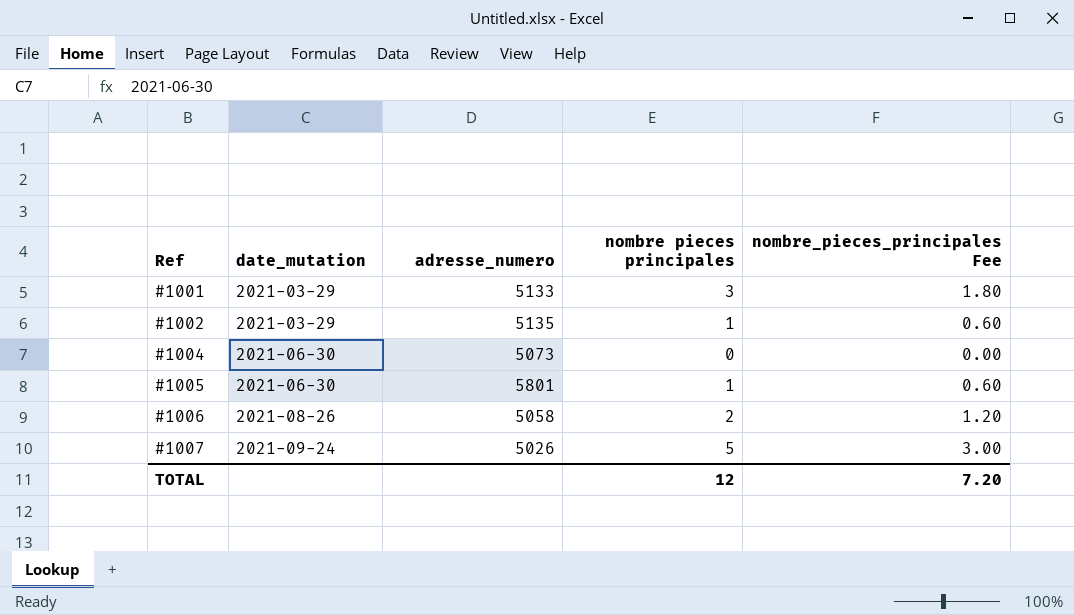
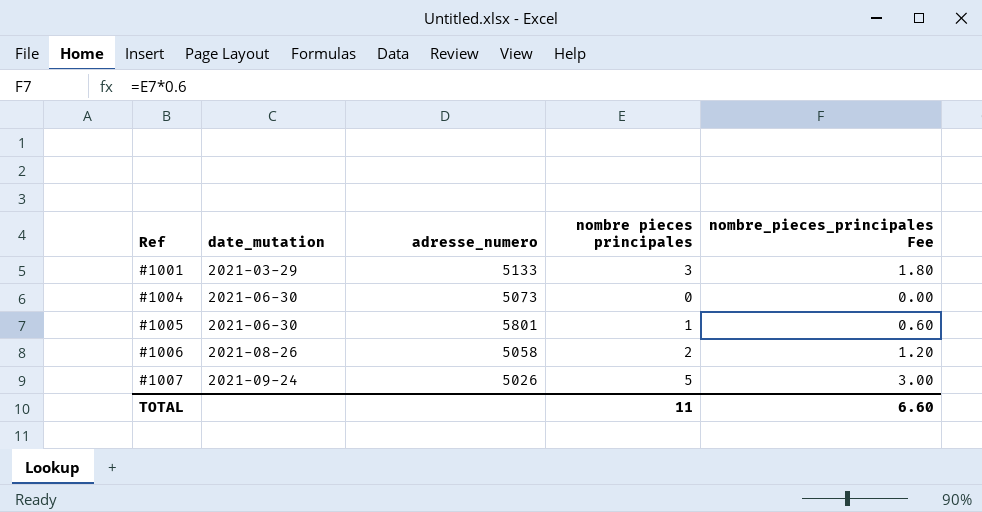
row #1002: 2021-03-29 | 5135 | 1 | 0.60 -> none
TOTAL | nombre pieces principales: 12 -> 11
TOTAL | nombre_pieces_principales Fee: 7.20 -> 6.60

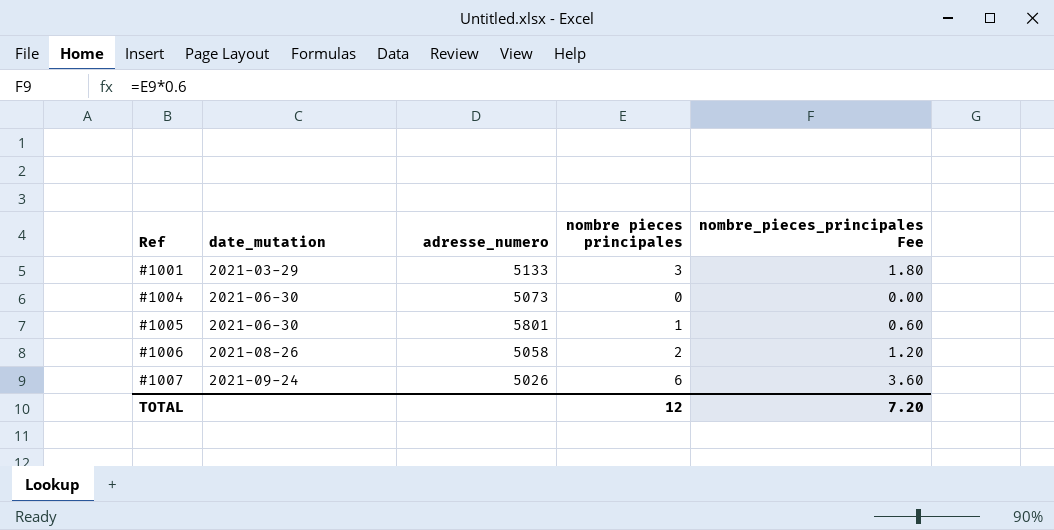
#1007 | nombre pieces principales: 5 -> 6
#1007 | nombre_pieces_principales Fee: 3.00 -> 3.60
TOTAL | nombre pieces principales: 11 -> 12
TOTAL | nombre_pieces_principales Fee: 6.60 -> 7.20

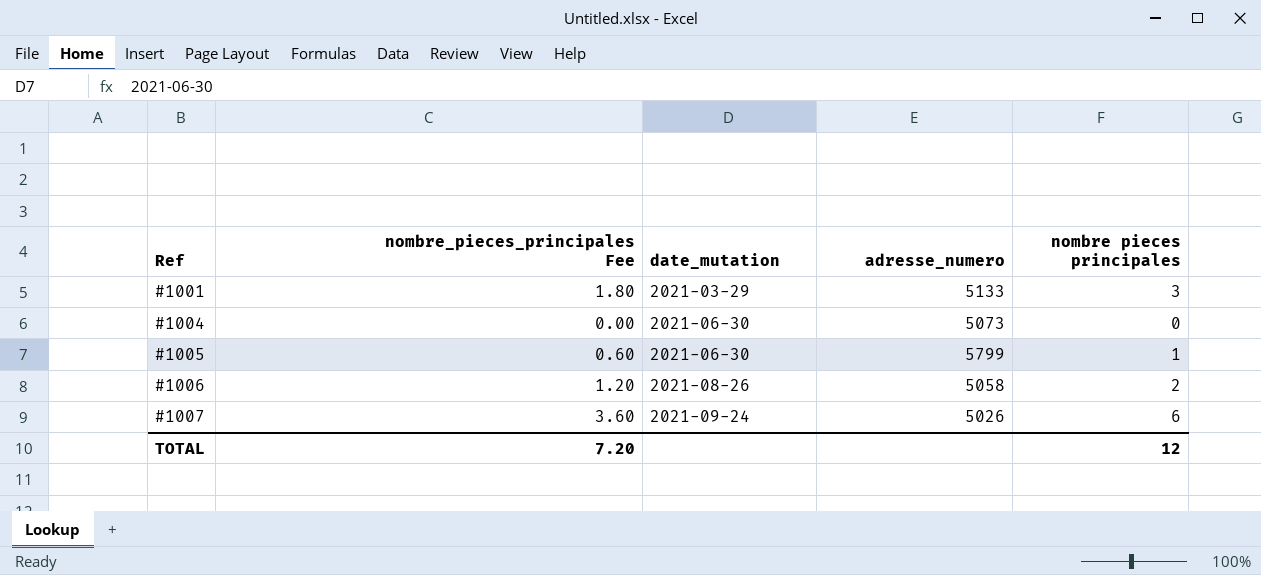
column nombre_pieces_principales Fee | position: 5 -> 2
#1005 | adresse_numero: 5801 -> 5799

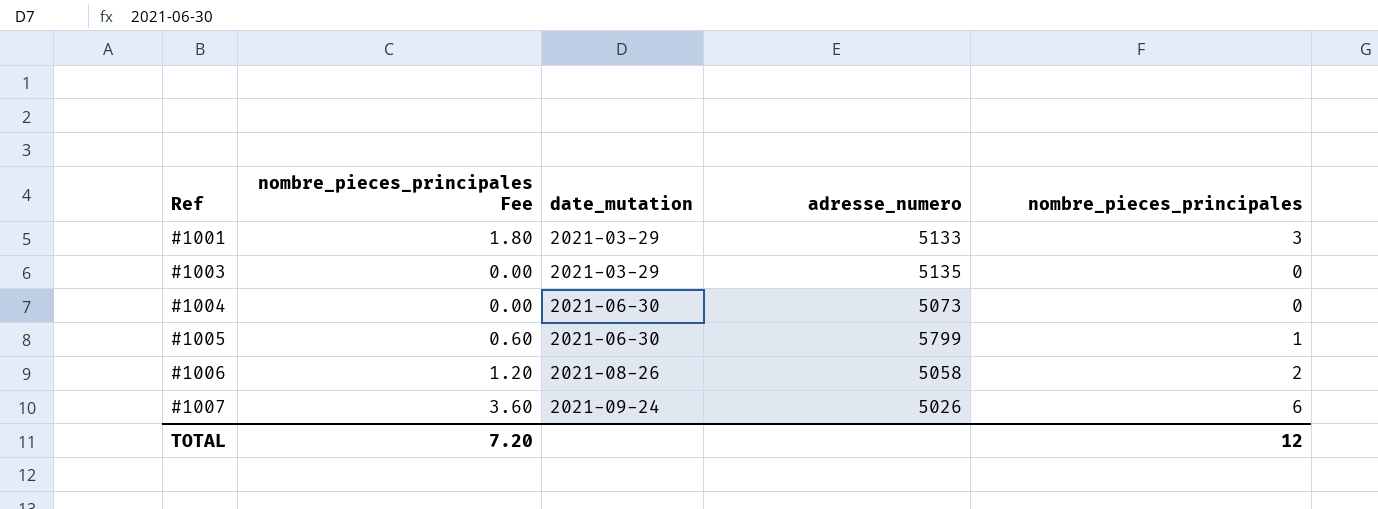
column name: nombre pieces principales -> nombre_pieces_principales
row #1003: none -> 0.00 | 2021-03-29 | 5135 | 0

